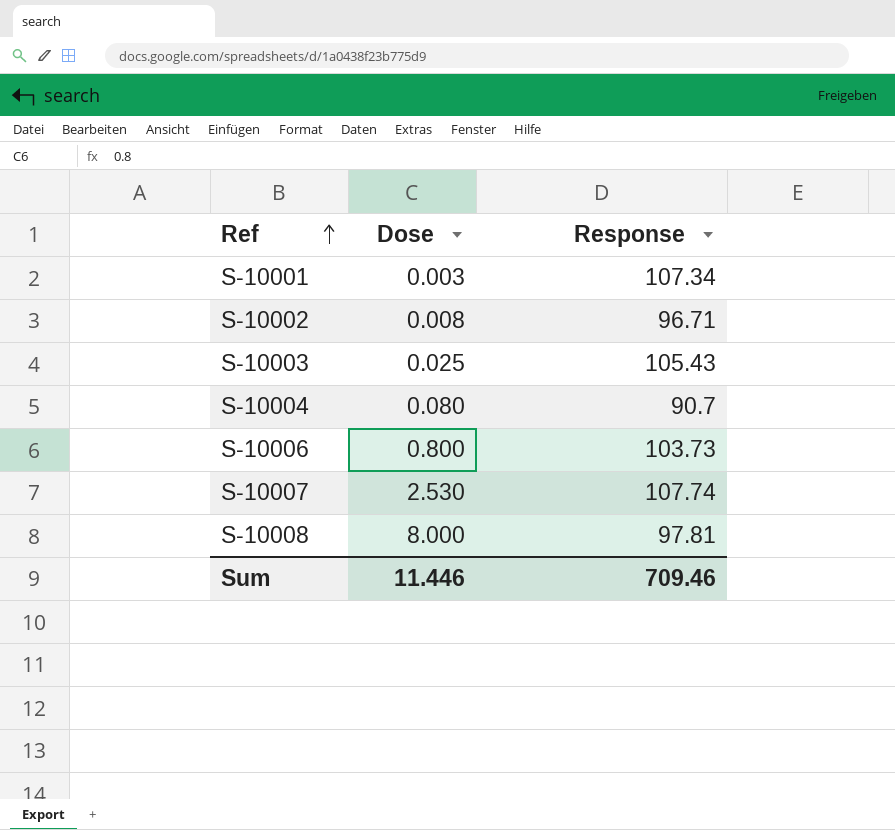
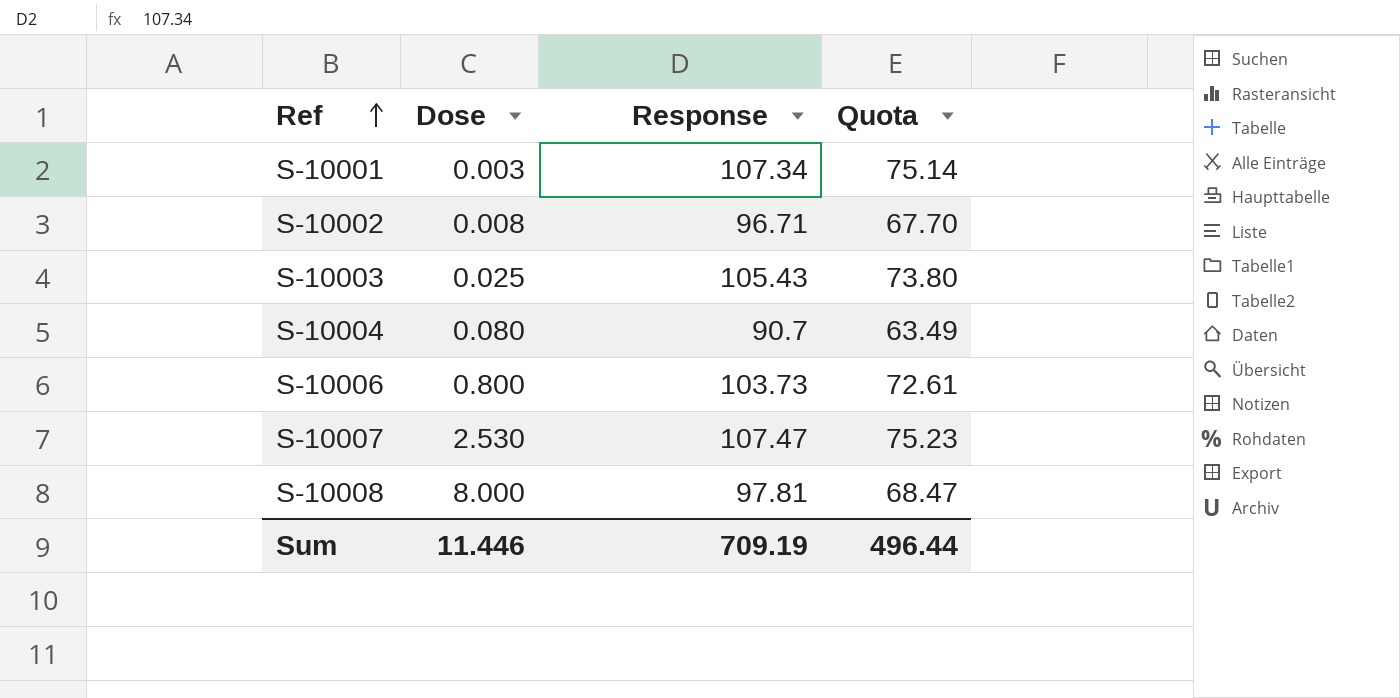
column Quota | formula: none -> [Response] * 0.7
S-10007 | Response: 107.74 -> 107.47
Sum | Response: 709.46 -> 709.19

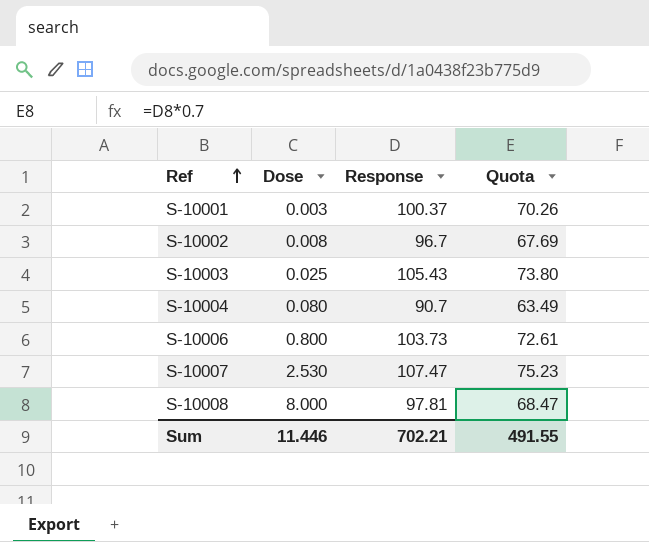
S-10001 | Response: 107.34 -> 100.37
S-10001 | Quota: 75.14 -> 70.26
S-10002 | Response: 96.71 -> 96.7
S-10002 | Quota: 67.70 -> 67.69
Sum | Response: 709.19 -> 702.21
Sum | Quota: 496.44 -> 491.55

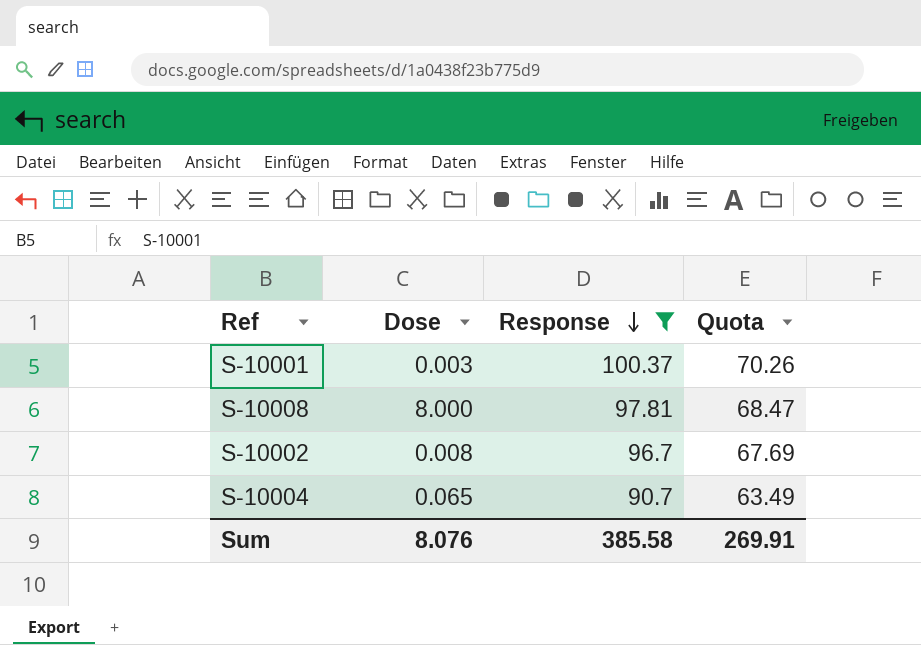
filter: none -> Response <= 100.37
row order: Ref ascending -> Response descending
S-10004 | Dose: 0.080 -> 0.065
Sum | Dose: 11.446 -> 8.076
Sum | Response: 702.21 -> 385.58
Sum | Quota: 491.55 -> 269.91

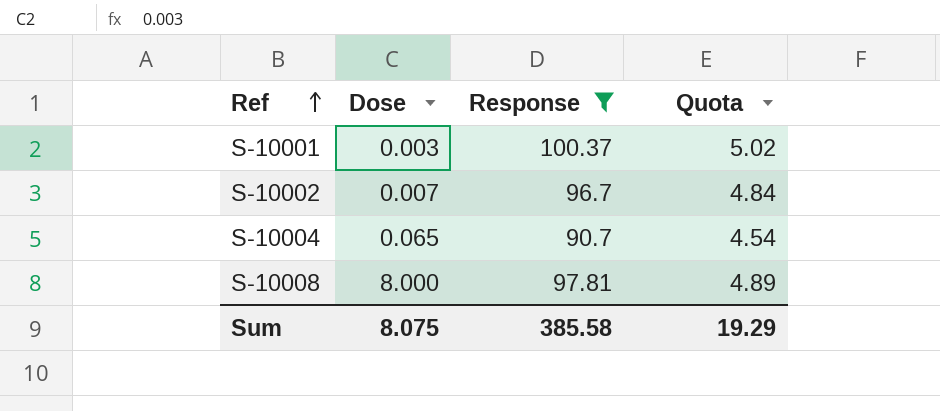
row order: Response descending -> Ref ascending
column Quota | formula: [Response] * 0.7 -> [Response] * 0.05
S-10002 | Dose: 0.008 -> 0.007
Sum | Dose: 8.076 -> 8.075
Sum | Quota: 269.91 -> 19.29

